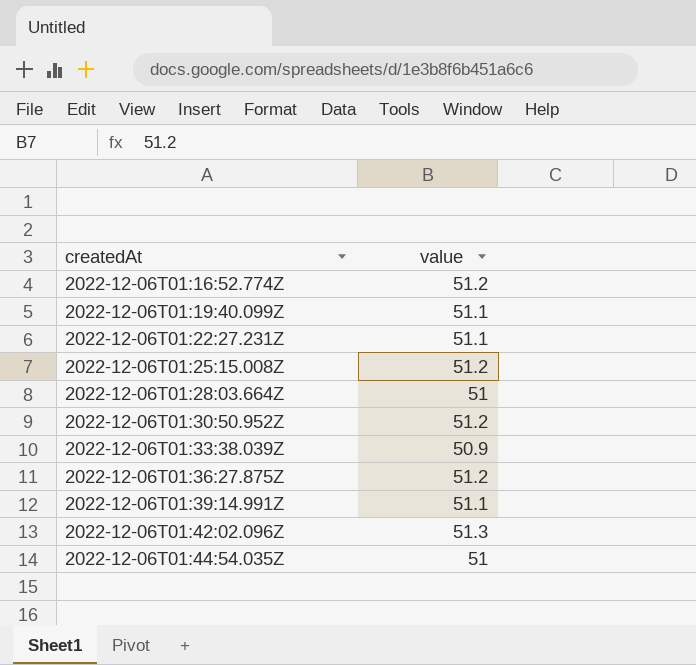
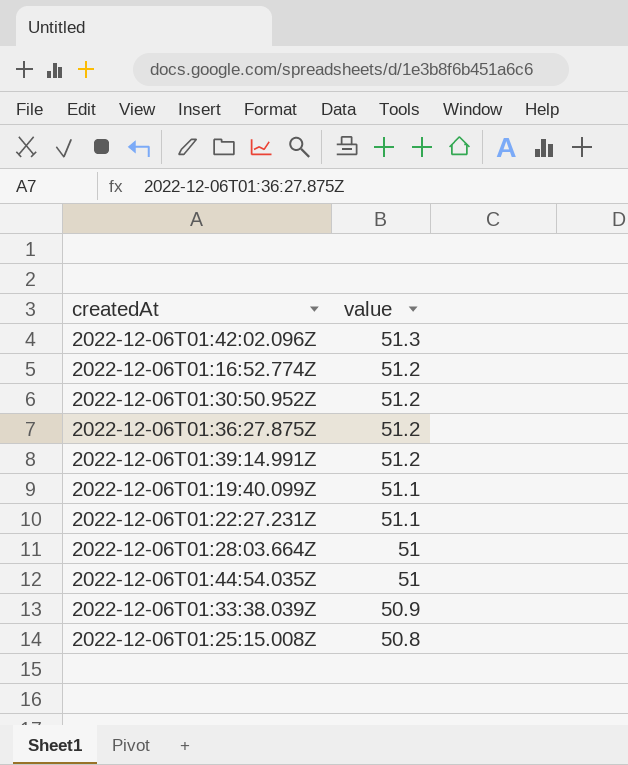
row order: createdAt ascending -> value descending
2022-12-06T01:39:14.991Z | value: 51.1 -> 51.2
2022-12-06T01:25:15.008Z | value: 51.2 -> 50.8

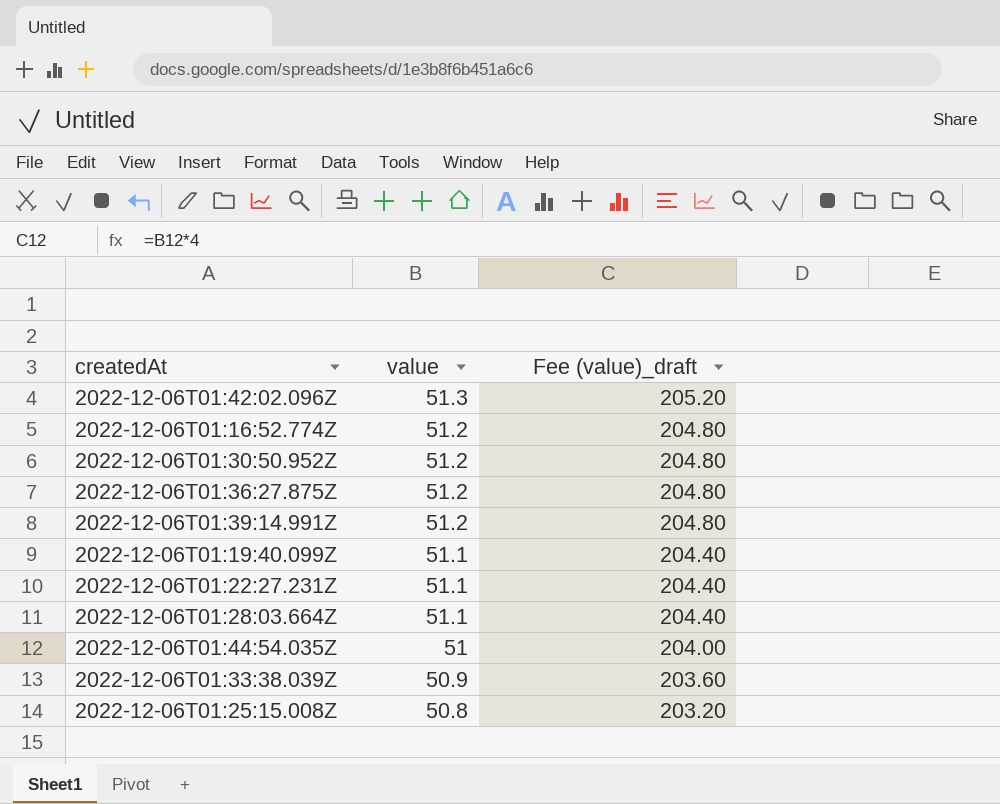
column Fee (value)_draft | formula: none -> [value] * 4
2022-12-06T01:28:03.664Z | value: 51 -> 51.1

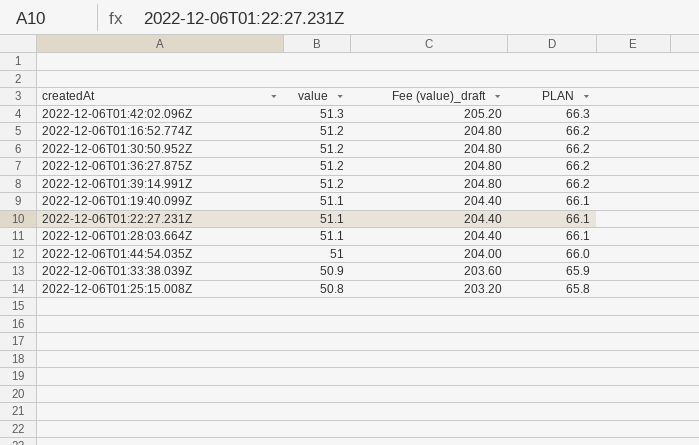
column PLAN | formula: none -> [value] + 15

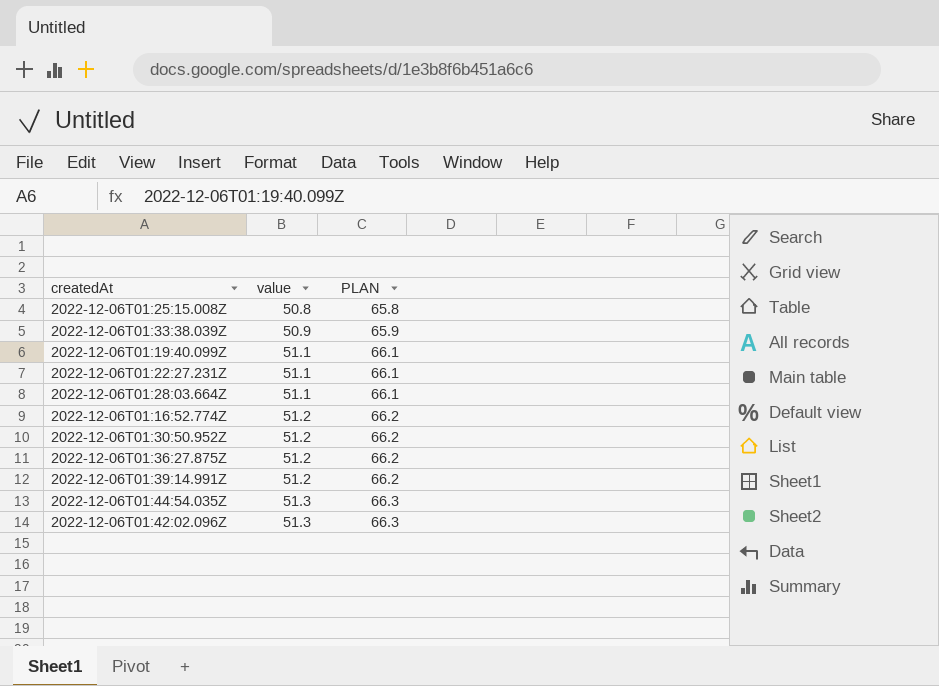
row order: value descending -> value ascending
column Fee (value)_draft | formula: [value] * 4 -> none
2022-12-06T01:44:54.035Z | value: 51 -> 51.3
2022-12-06T01:44:54.035Z | PLAN: 66.0 -> 66.3

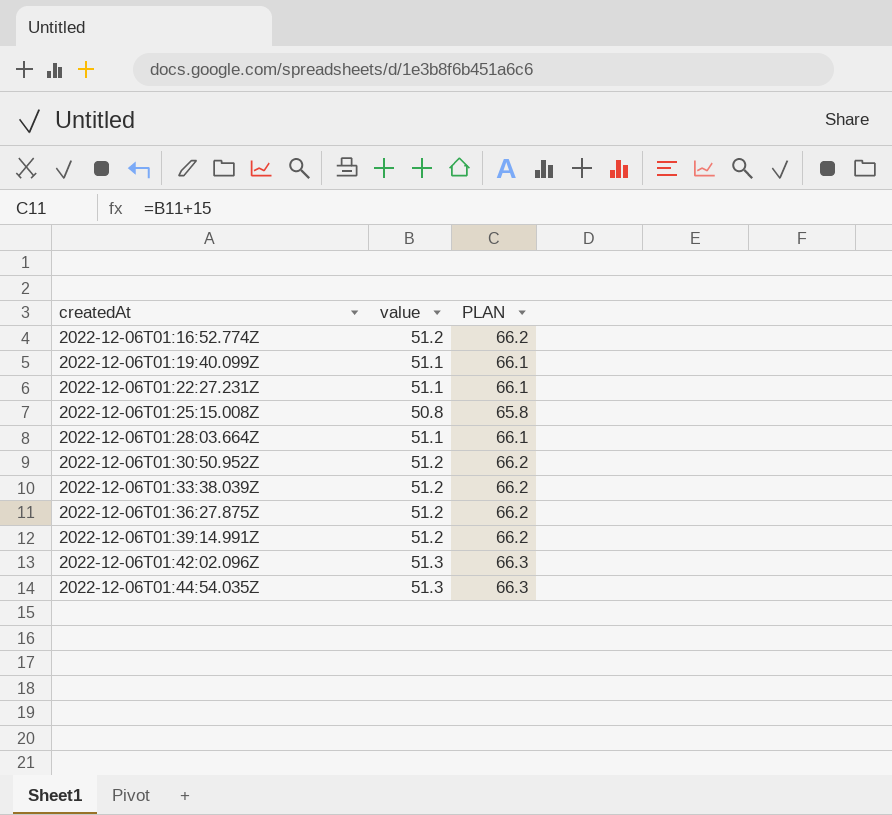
row order: value ascending -> createdAt ascending
2022-12-06T01:33:38.039Z | value: 50.9 -> 51.2
2022-12-06T01:33:38.039Z | PLAN: 65.9 -> 66.2

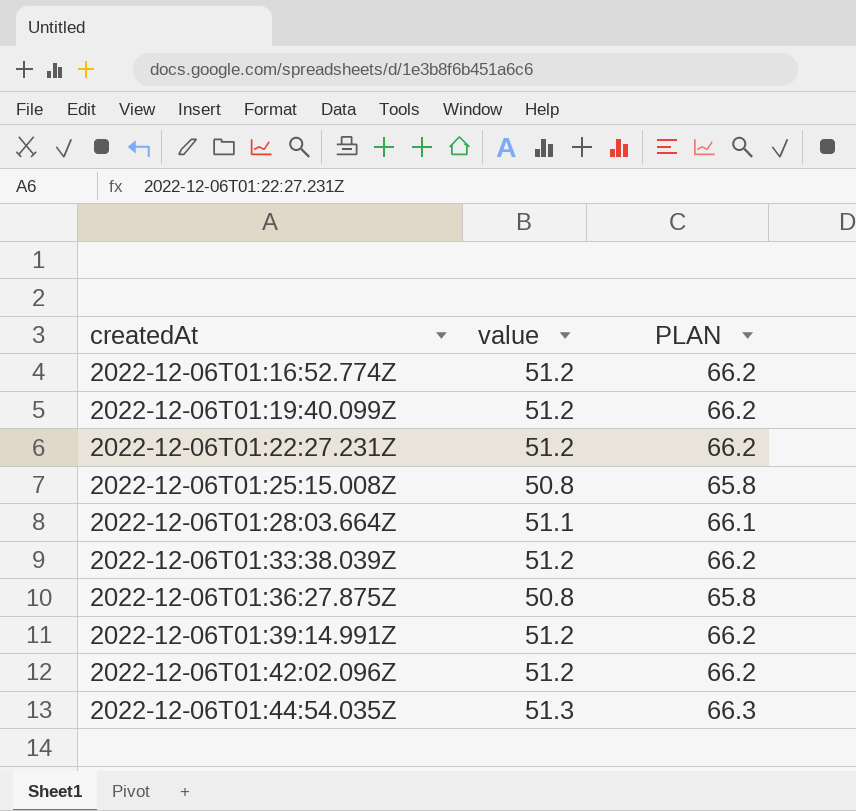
row 2022-12-06T01:30:50.952Z: 51.2 | 66.2 -> none
2022-12-06T01:19:40.099Z | value: 51.1 -> 51.2
2022-12-06T01:19:40.099Z | PLAN: 66.1 -> 66.2
2022-12-06T01:22:27.231Z | value: 51.1 -> 51.2
2022-12-06T01:22:27.231Z | PLAN: 66.1 -> 66.2
2022-12-06T01:36:27.875Z | value: 51.2 -> 50.8
2022-12-06T01:36:27.875Z | PLAN: 66.2 -> 65.8
2022-12-06T01:42:02.096Z | value: 51.3 -> 51.2
2022-12-06T01:42:02.096Z | PLAN: 66.3 -> 66.2

